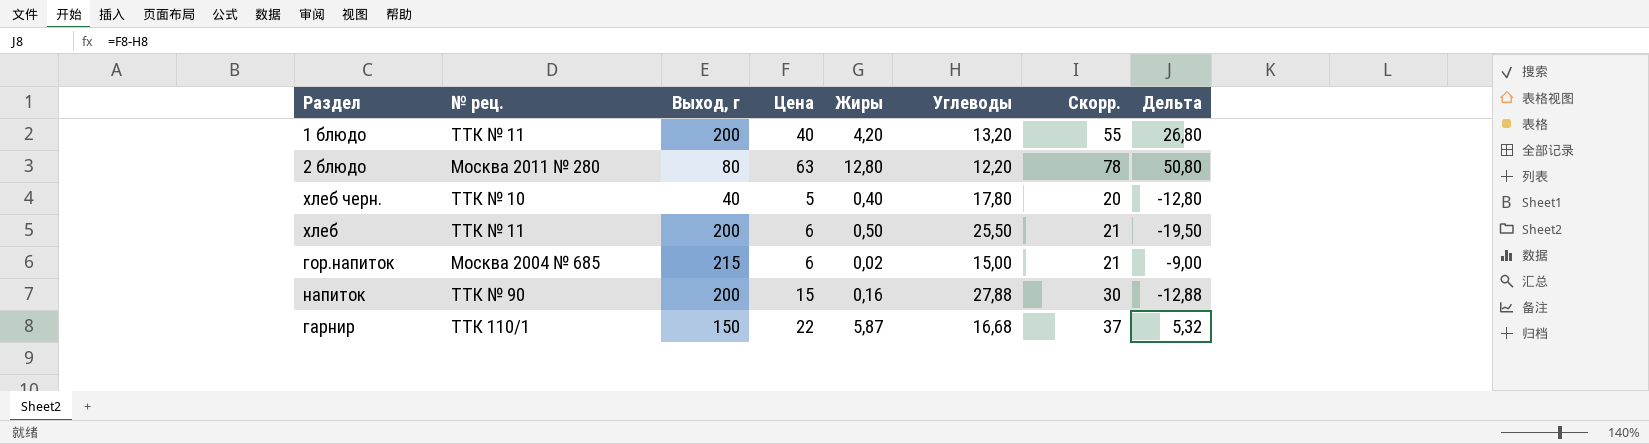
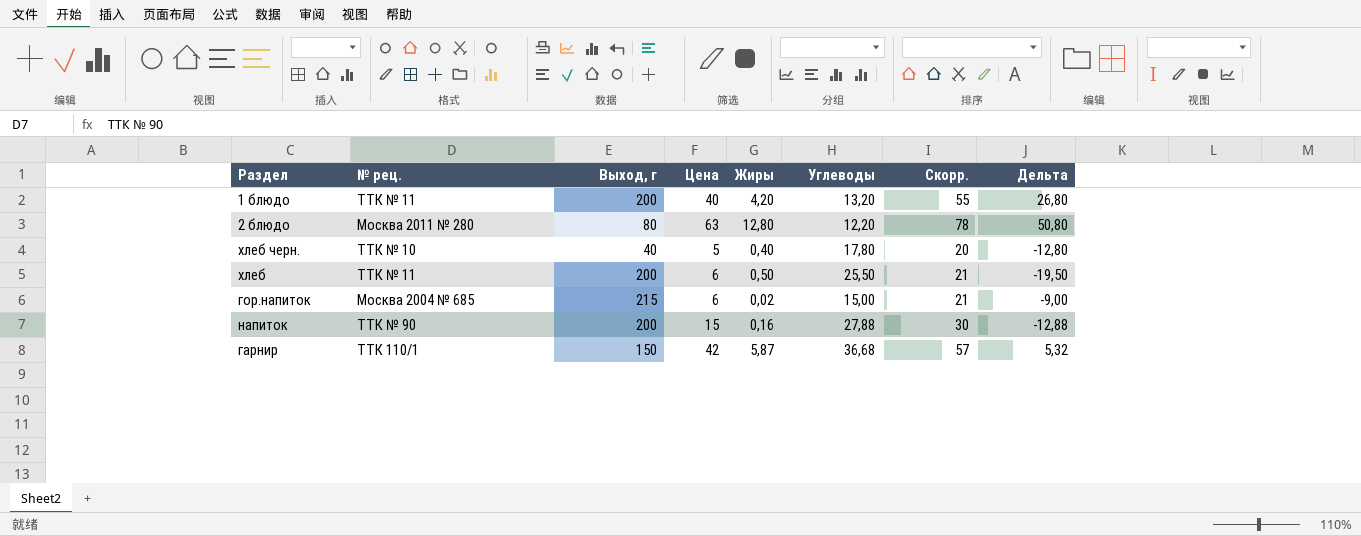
гарнир | Цена: 22 -> 42
гарнир | Углеводы: 16,68 -> 36,68
гарнир | Скорр.: 37 -> 57

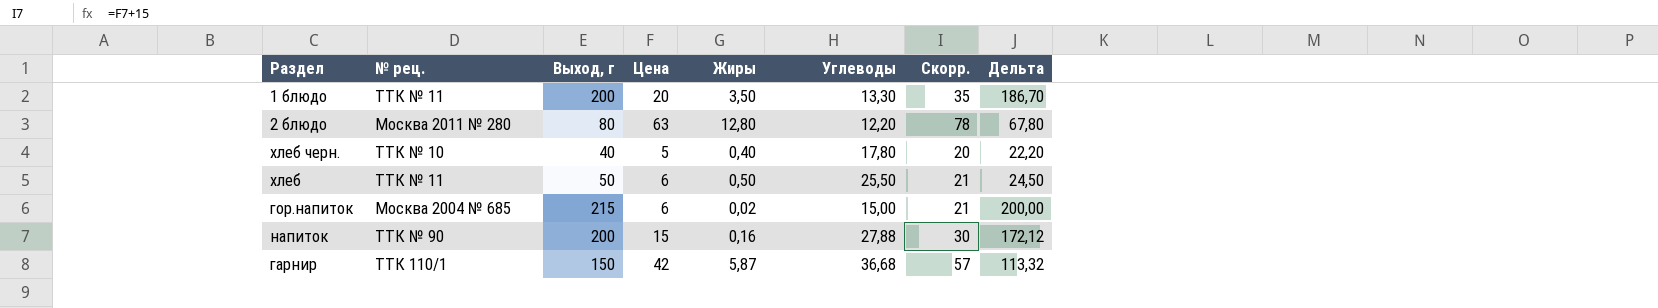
column Дельта | formula: [Цена] - [Углеводы] -> [Выход, г] - [Углеводы]
1 блюдо | Цена: 40 -> 20
1 блюдо | Жиры: 4,20 -> 3,50
1 блюдо | Углеводы: 13,20 -> 13,30
1 блюдо | Скорр.: 55 -> 35
хлеб | Выход, г: 200 -> 50

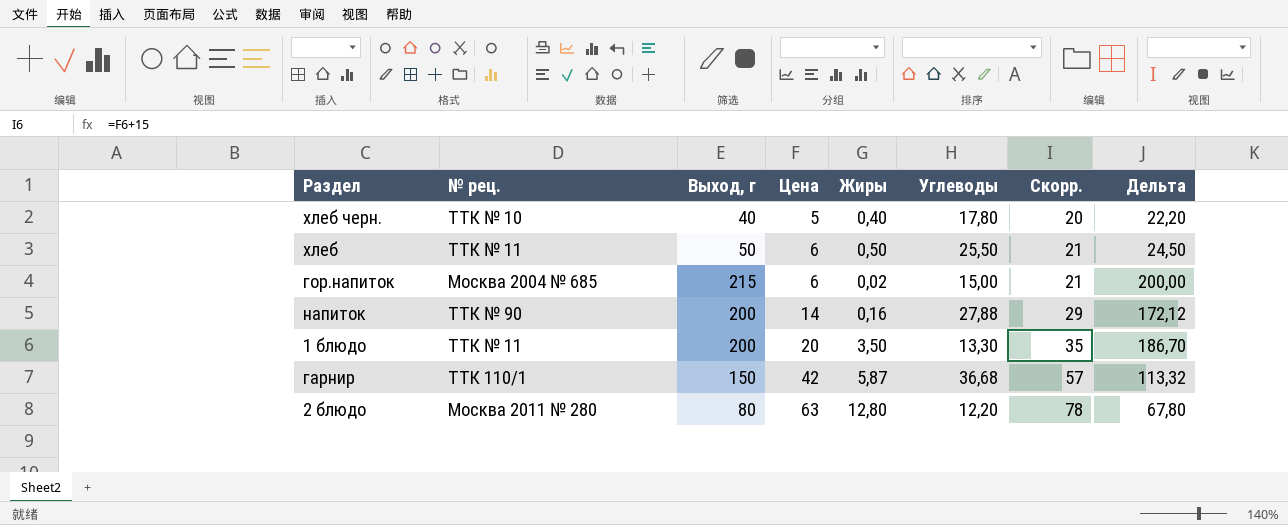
row order: none -> Цена ascending
напиток | Цена: 15 -> 14
напиток | Скорр.: 30 -> 29

